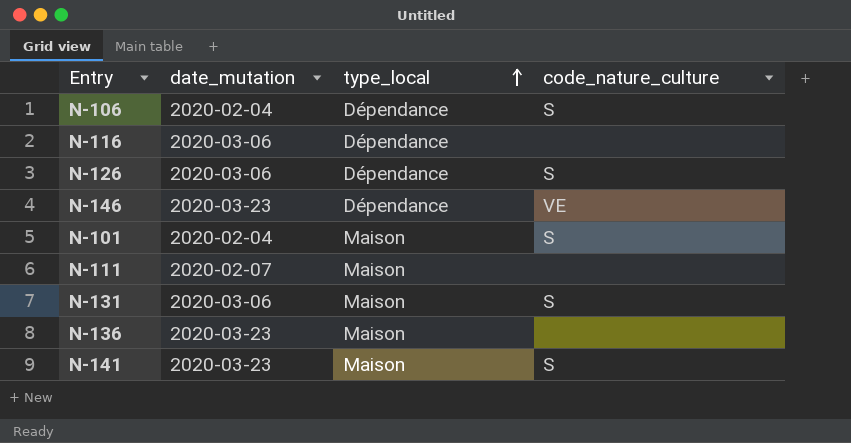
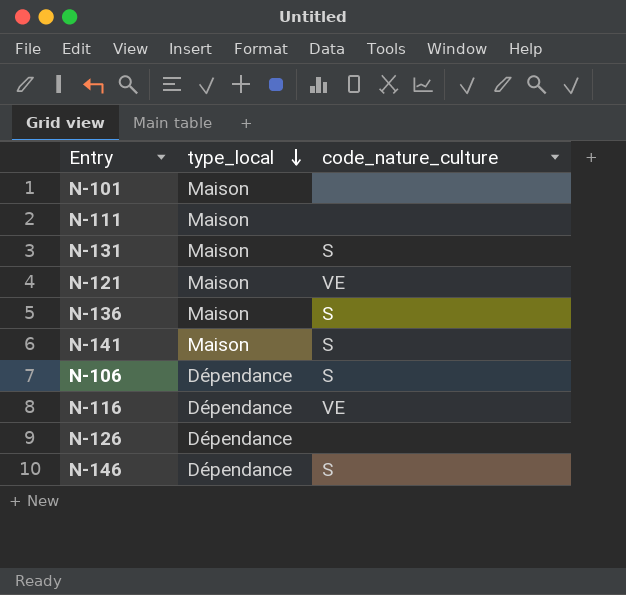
row order: type_local ascending -> type_local descending
column date_mutation | position: 2 -> none
N-101 | code_nature_culture: S -> none
row N-121: none -> Maison | VE
N-136 | code_nature_culture: none -> S
N-116 | code_nature_culture: none -> VE
N-126 | code_nature_culture: S -> none
N-146 | code_nature_culture: VE -> S

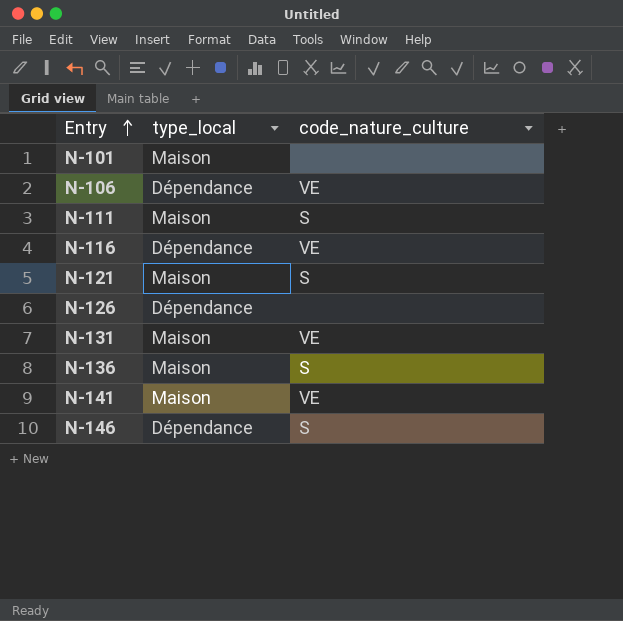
row order: type_local descending -> Entry ascending
N-106 | code_nature_culture: S -> VE
N-111 | code_nature_culture: none -> S
N-121 | code_nature_culture: VE -> S
N-131 | code_nature_culture: S -> VE
N-141 | code_nature_culture: S -> VE

